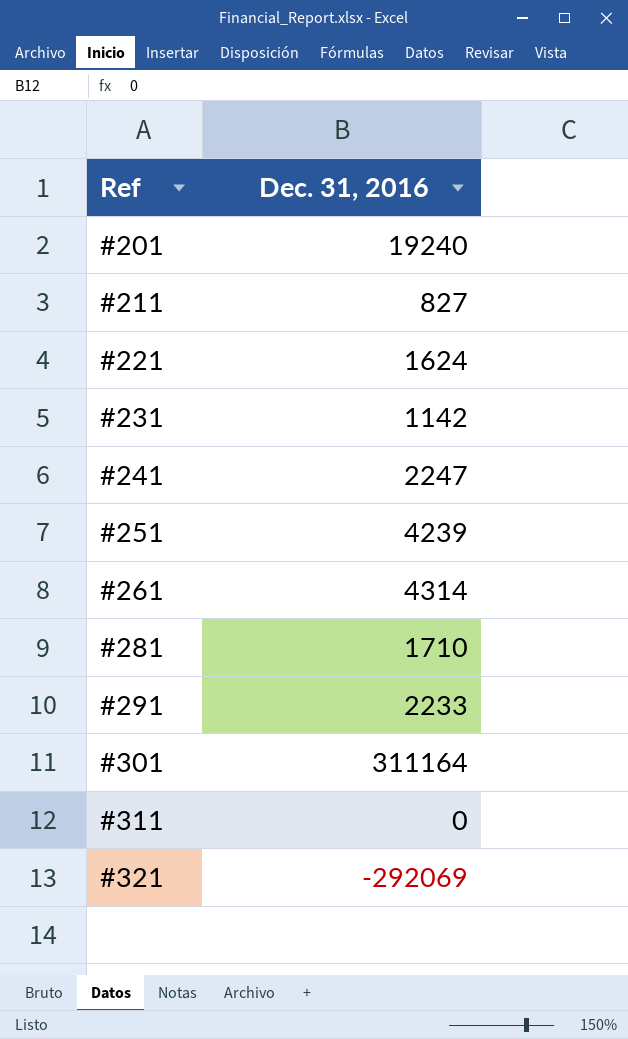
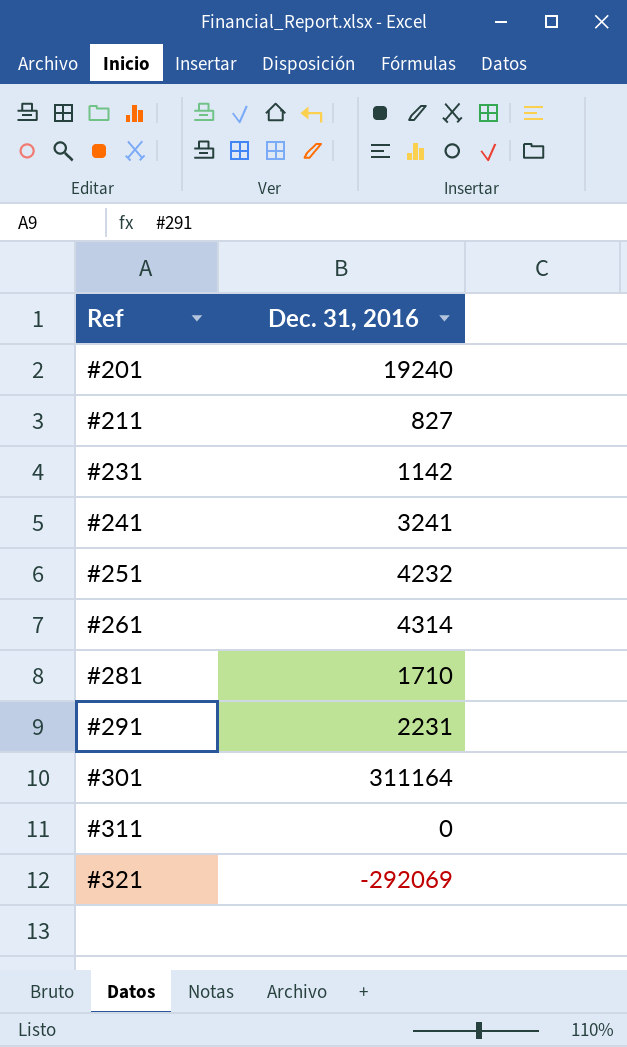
row #221: 1624 -> none
#241 | Dec. 31, 2016: 2247 -> 3241
#251 | Dec. 31, 2016: 4239 -> 4232
#291 | Dec. 31, 2016: 2233 -> 2231

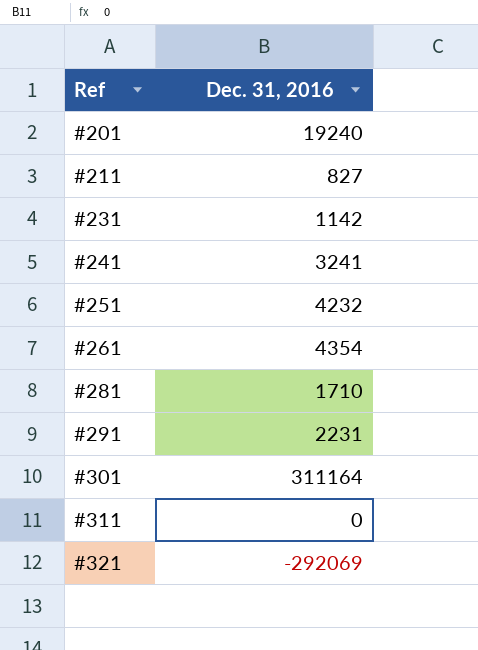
#261 | Dec. 31, 2016: 4314 -> 4354

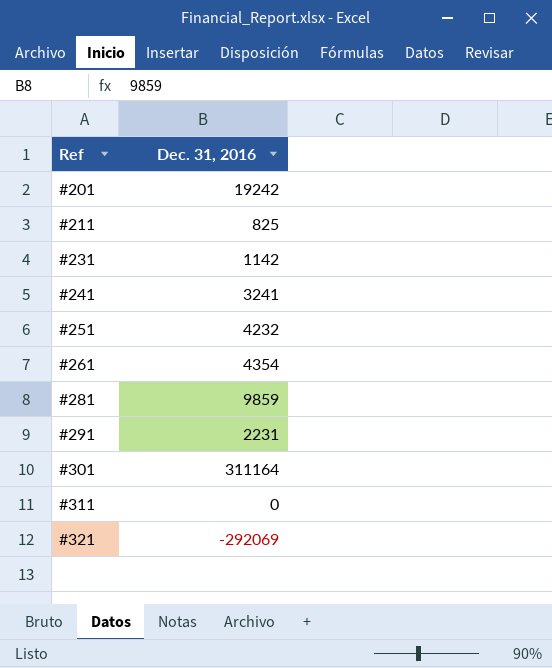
#201 | Dec. 31, 2016: 19240 -> 19242
#211 | Dec. 31, 2016: 827 -> 825
#281 | Dec. 31, 2016: 1710 -> 9859

